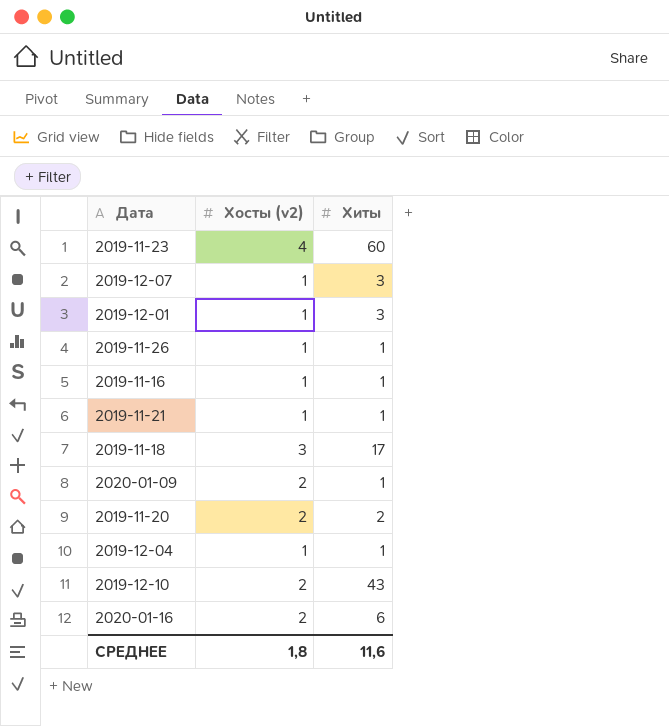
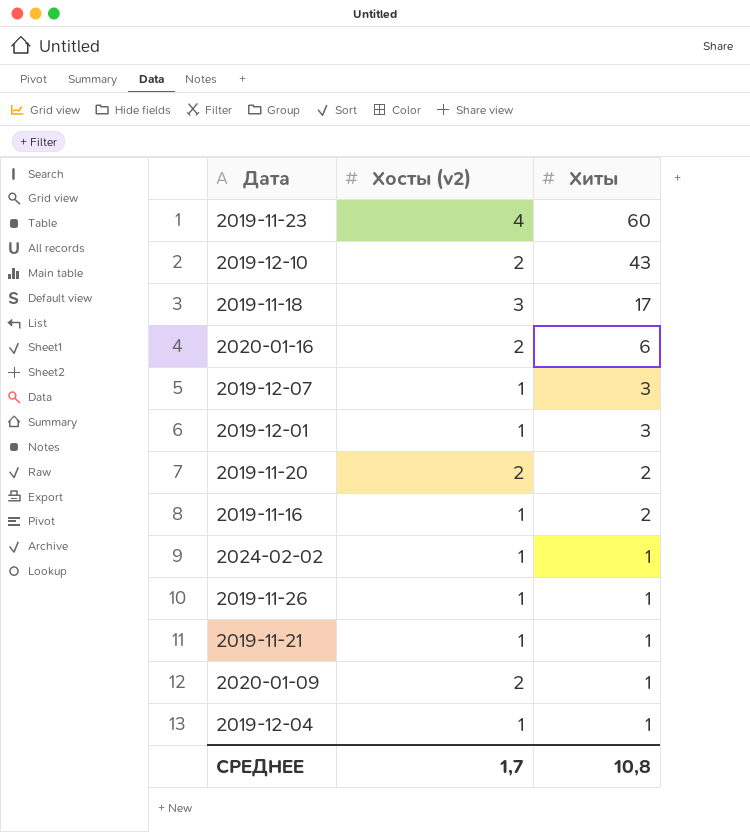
row order: none -> Хиты descending
2019-11-16 | Хиты: 1 -> 2
row 2024-02-02: none -> 1 | 1
СРЕДНЕЕ | Хосты (v2): 1,8 -> 1,7
СРЕДНЕЕ | Хиты: 11,6 -> 10,8

